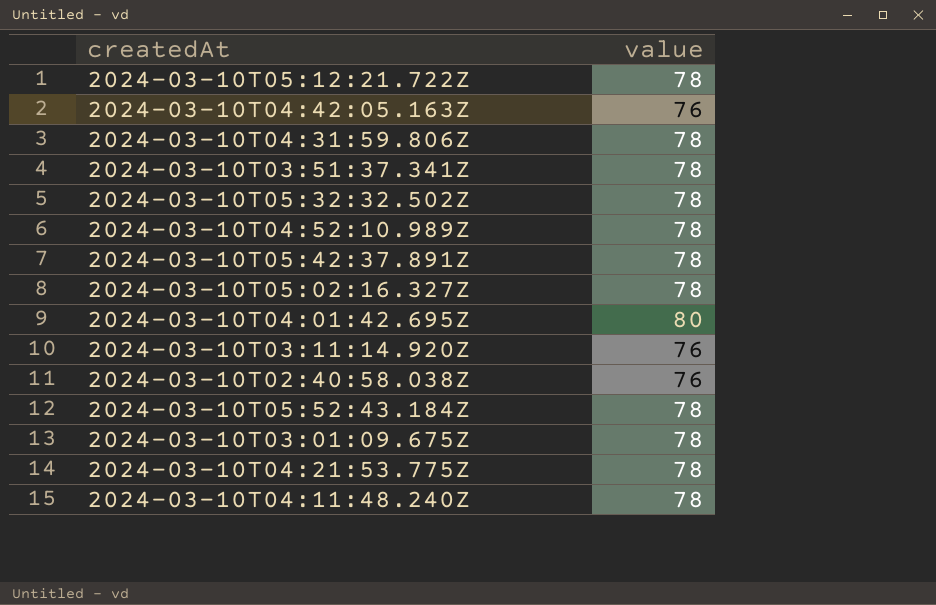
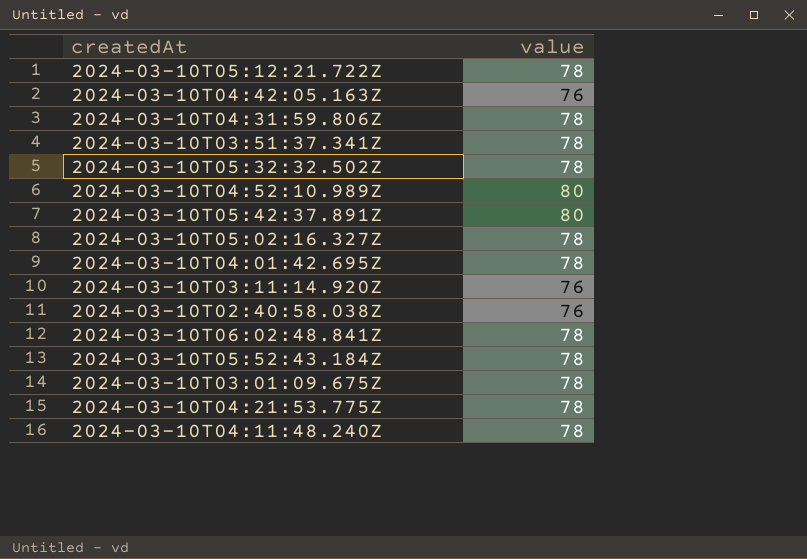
2024-03-10T04:52:10.989Z | value: 78 -> 80
2024-03-10T05:42:37.891Z | value: 78 -> 80
2024-03-10T04:01:42.695Z | value: 80 -> 78
row 2024-03-10T06:02:48.841Z: none -> 78

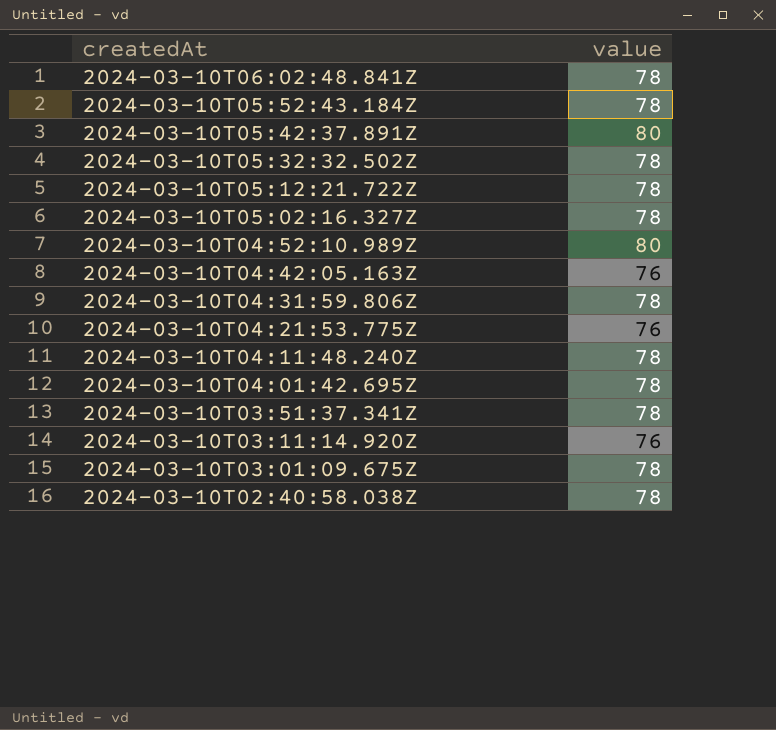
row order: none -> createdAt descending
2024-03-10T04:21:53.775Z | value: 78 -> 76
2024-03-10T02:40:58.038Z | value: 76 -> 78

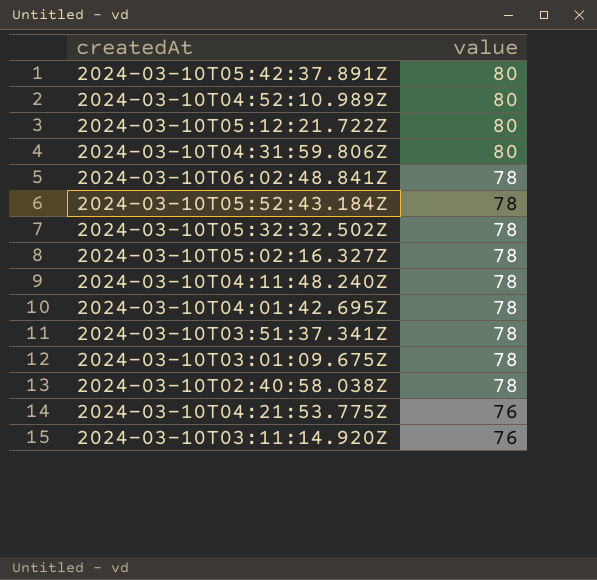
row order: createdAt descending -> value descending
row 2024-03-10T04:42:05.163Z: 76 -> none
2024-03-10T05:12:21.722Z | value: 78 -> 80
2024-03-10T04:31:59.806Z | value: 78 -> 80

